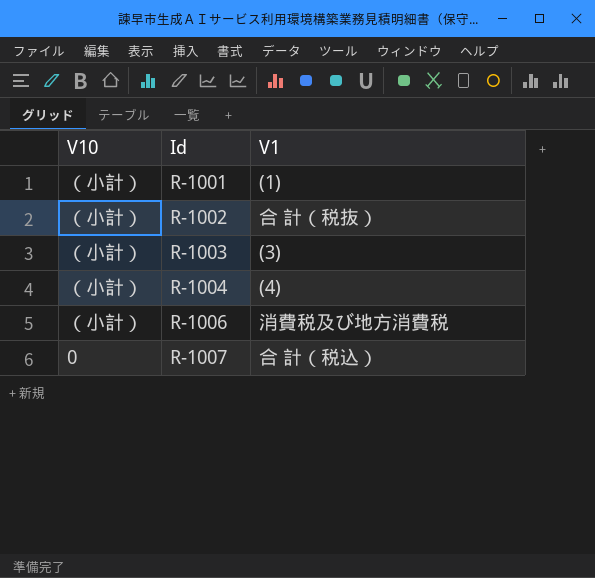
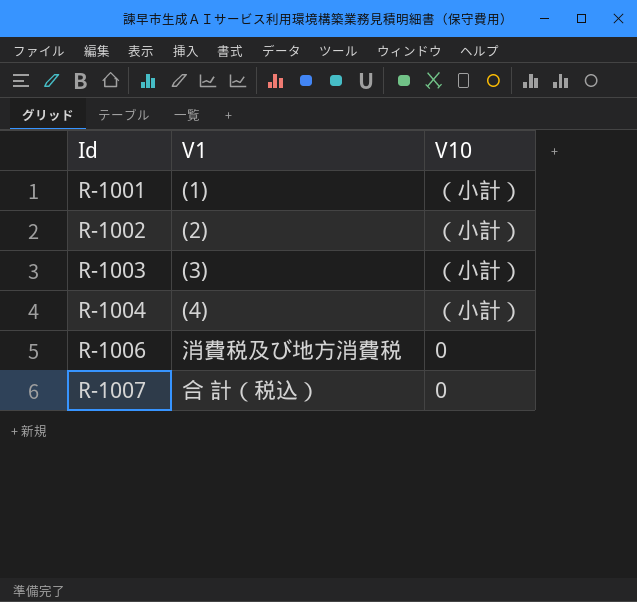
column V10 | position: 1 -> 3
R-1002 | V1: 合 計（税抜） -> (2)
R-1006 | V10: （小計） -> 0

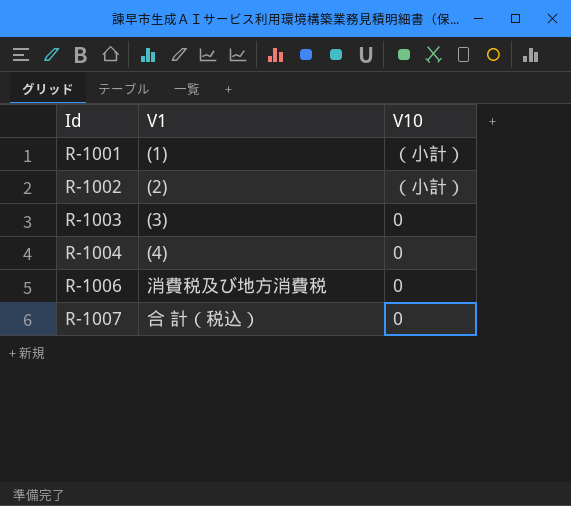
R-1003 | V10: （小計） -> 0
R-1004 | V10: （小計） -> 0

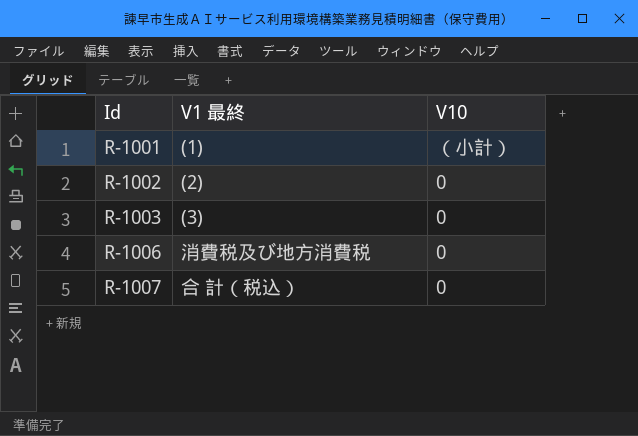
column name: V1 -> V1 最終
row R-1004: (4) | 0 -> none
R-1002 | V10: （小計） -> 0

